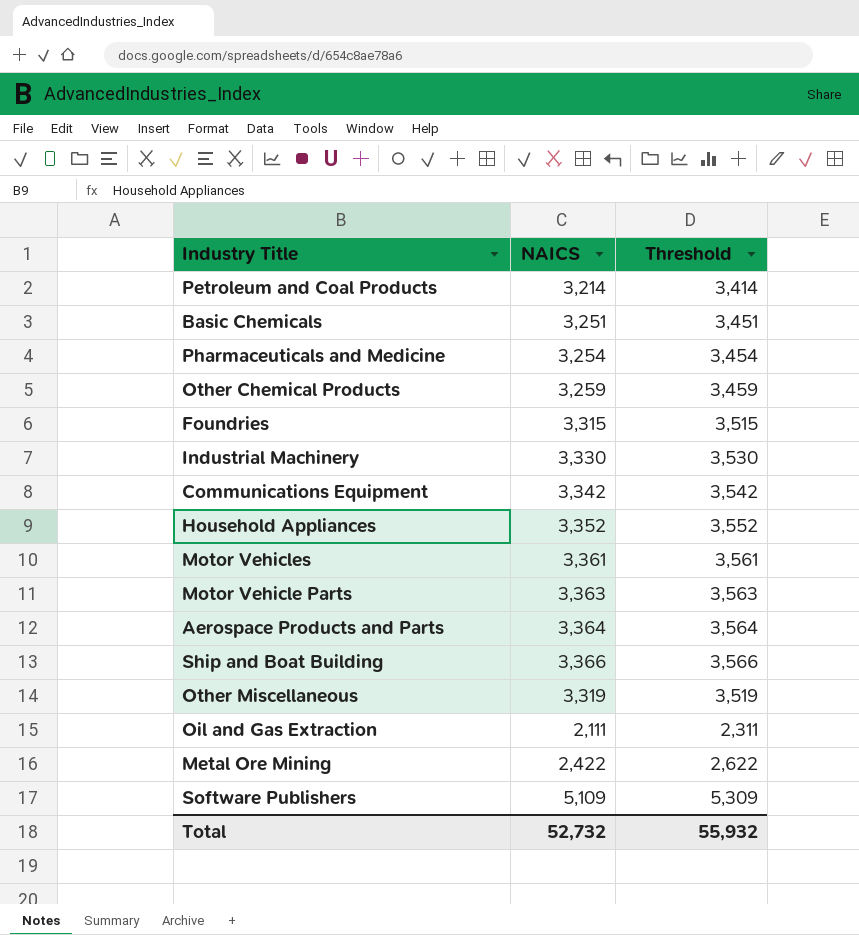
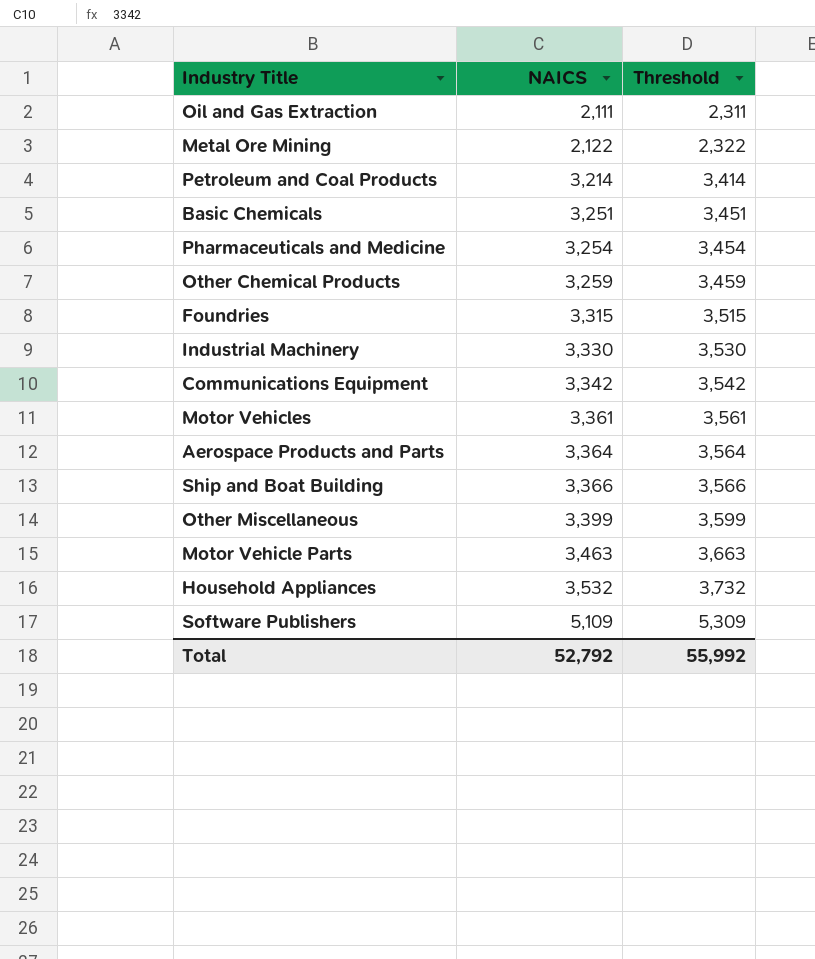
row order: none -> NAICS ascending
Metal Ore Mining | NAICS: 2,422 -> 2,122
Metal Ore Mining | Threshold: 2,622 -> 2,322
Other Miscellaneous | NAICS: 3,319 -> 3,399
Other Miscellaneous | Threshold: 3,519 -> 3,599
Motor Vehicle Parts | NAICS: 3,363 -> 3,463
Motor Vehicle Parts | Threshold: 3,563 -> 3,663
Household Appliances | NAICS: 3,352 -> 3,532
Household Appliances | Threshold: 3,552 -> 3,732
Total | NAICS: 52,732 -> 52,792
Total | Threshold: 55,932 -> 55,992

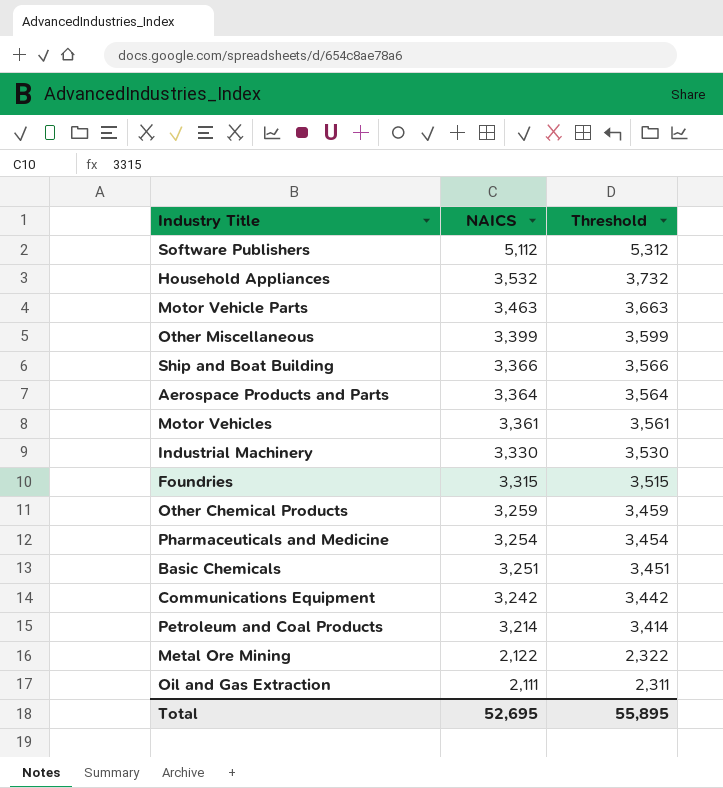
row order: NAICS ascending -> NAICS descending
Software Publishers | NAICS: 5,109 -> 5,112
Software Publishers | Threshold: 5,309 -> 5,312
Communications Equipment | NAICS: 3,342 -> 3,242
Communications Equipment | Threshold: 3,542 -> 3,442
Total | NAICS: 52,792 -> 52,695
Total | Threshold: 55,992 -> 55,895

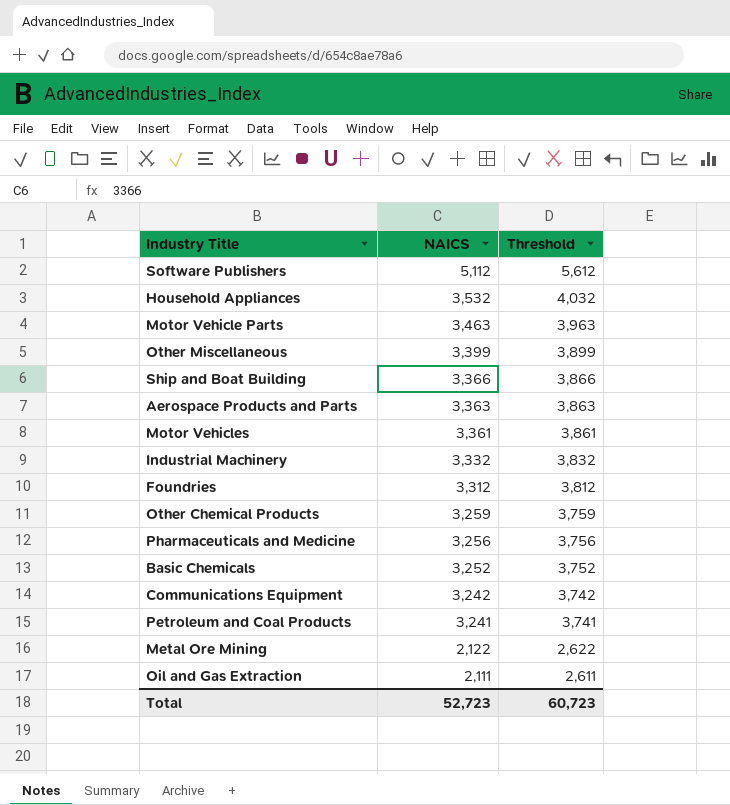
column Threshold | formula: [NAICS] + 200 -> [NAICS] + 500
Aerospace Products and Parts | NAICS: 3,364 -> 3,363
Industrial Machinery | NAICS: 3,330 -> 3,332
Foundries | NAICS: 3,315 -> 3,312
Pharmaceuticals and Medicine | NAICS: 3,254 -> 3,256
Basic Chemicals | NAICS: 3,251 -> 3,252
Petroleum and Coal Products | NAICS: 3,214 -> 3,241
Total | NAICS: 52,695 -> 52,723
Total | Threshold: 55,895 -> 60,723

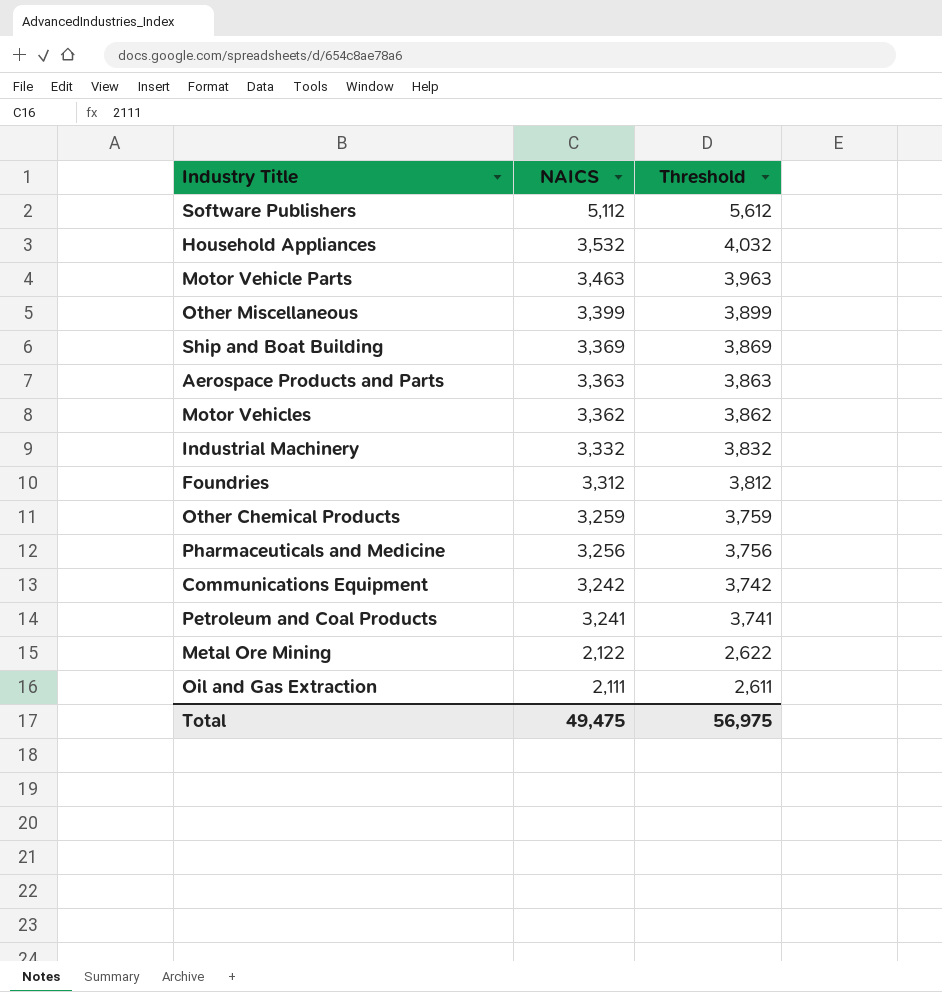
row Basic Chemicals: 3,252 | 3,752 -> none
Ship and Boat Building | NAICS: 3,366 -> 3,369
Ship and Boat Building | Threshold: 3,866 -> 3,869
Motor Vehicles | NAICS: 3,361 -> 3,362
Motor Vehicles | Threshold: 3,861 -> 3,862
Total | NAICS: 52,723 -> 49,475
Total | Threshold: 60,723 -> 56,975

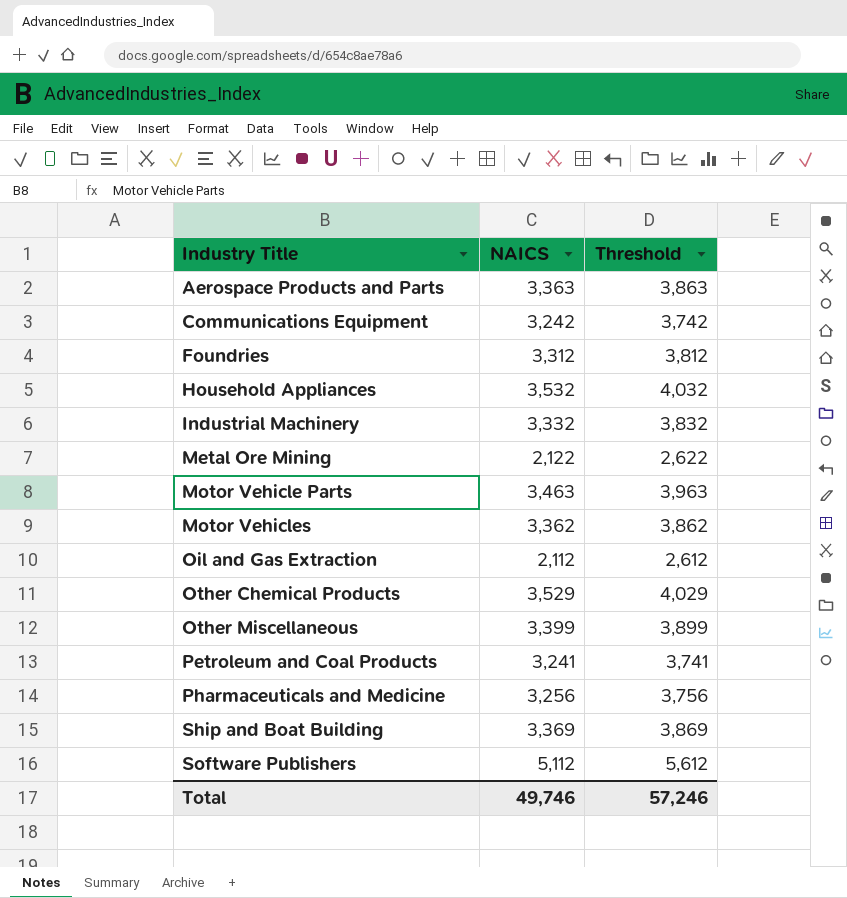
row order: NAICS descending -> Industry Title ascending
Oil and Gas Extraction | NAICS: 2,111 -> 2,112
Oil and Gas Extraction | Threshold: 2,611 -> 2,612
Other Chemical Products | NAICS: 3,259 -> 3,529
Other Chemical Products | Threshold: 3,759 -> 4,029
Total | NAICS: 49,475 -> 49,746
Total | Threshold: 56,975 -> 57,246

